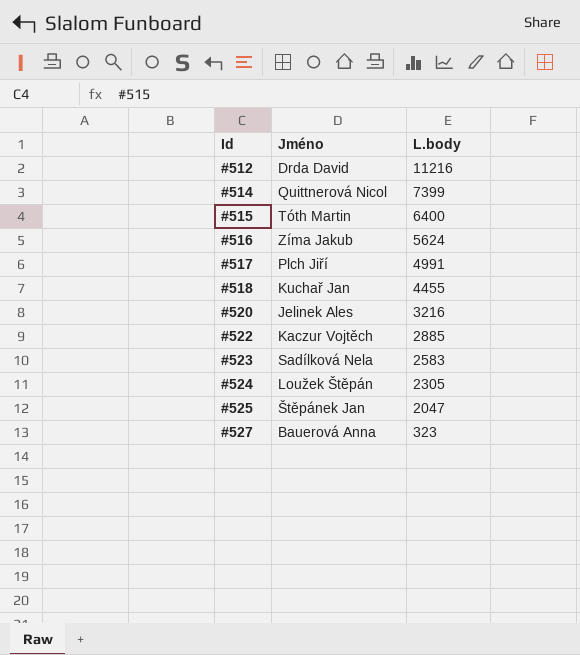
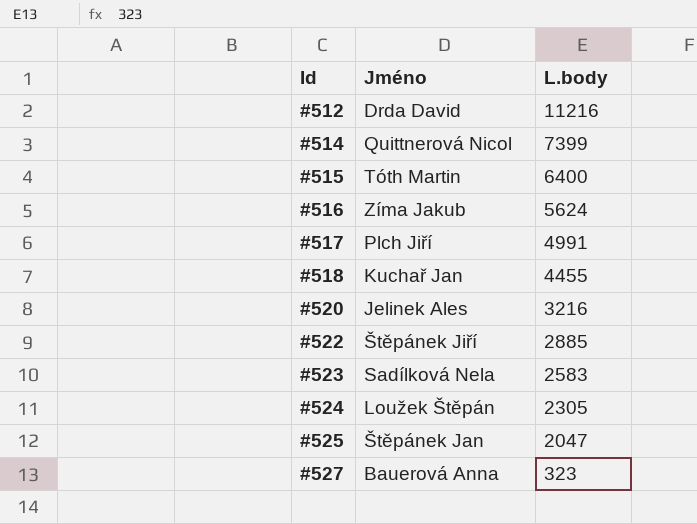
#522 | Jméno: Kaczur Vojtěch -> Štěpánek Jiří

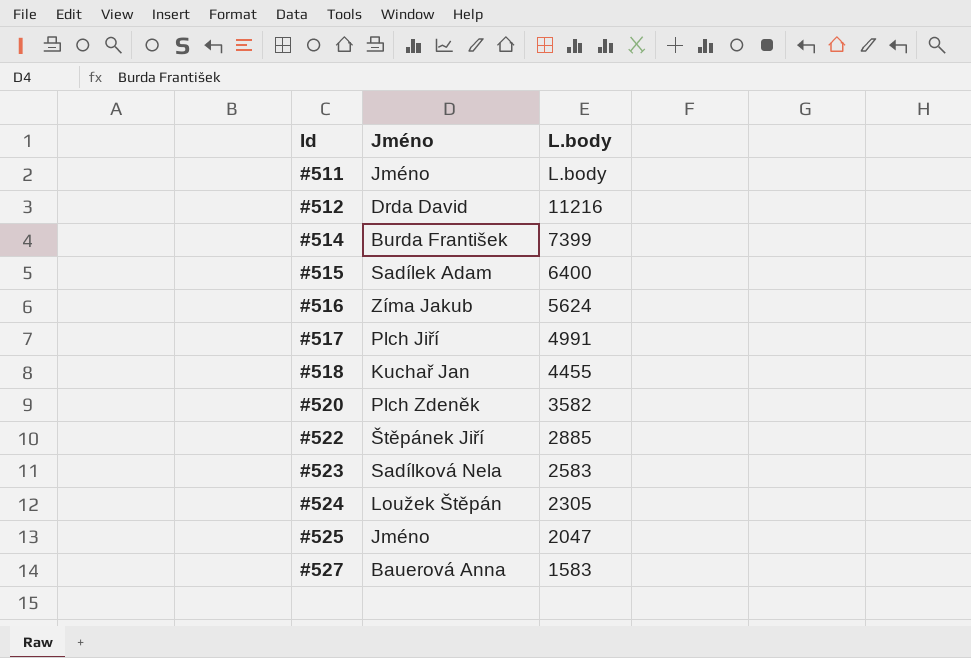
row #511: none -> Jméno | L.body
#514 | Jméno: Quittnerová Nicol -> Burda František
#515 | Jméno: Tóth Martin -> Sadílek Adam
#520 | Jméno: Jelinek Ales -> Plch Zdeněk
#520 | L.body: 3216 -> 3582
#525 | Jméno: Štěpánek Jan -> Jméno
#527 | L.body: 323 -> 1583

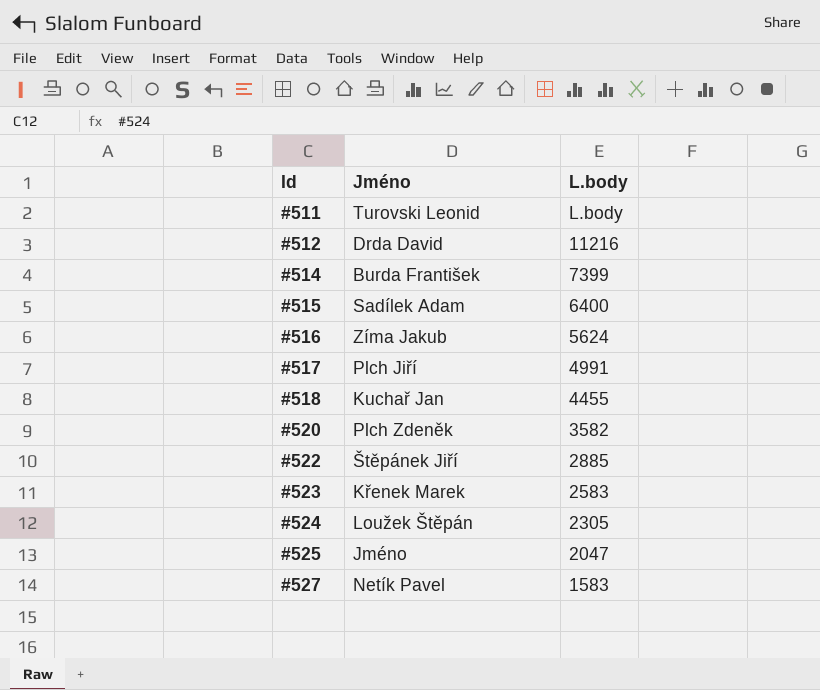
#511 | Jméno: Jméno -> Turovski Leonid
#523 | Jméno: Sadílková Nela -> Křenek Marek
#527 | Jméno: Bauerová Anna -> Netík Pavel

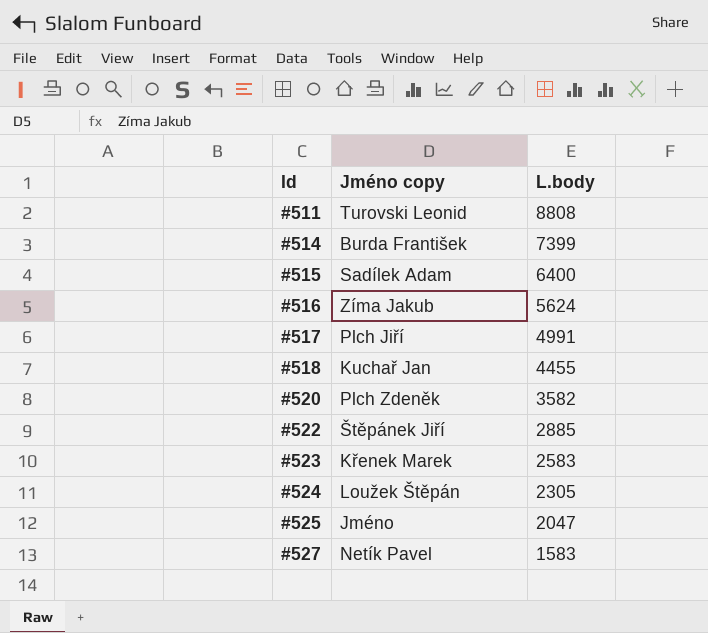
column name: Jméno -> Jméno copy
row #512: Drda David | 11216 -> none
#511 | L.body: L.body -> 8808

